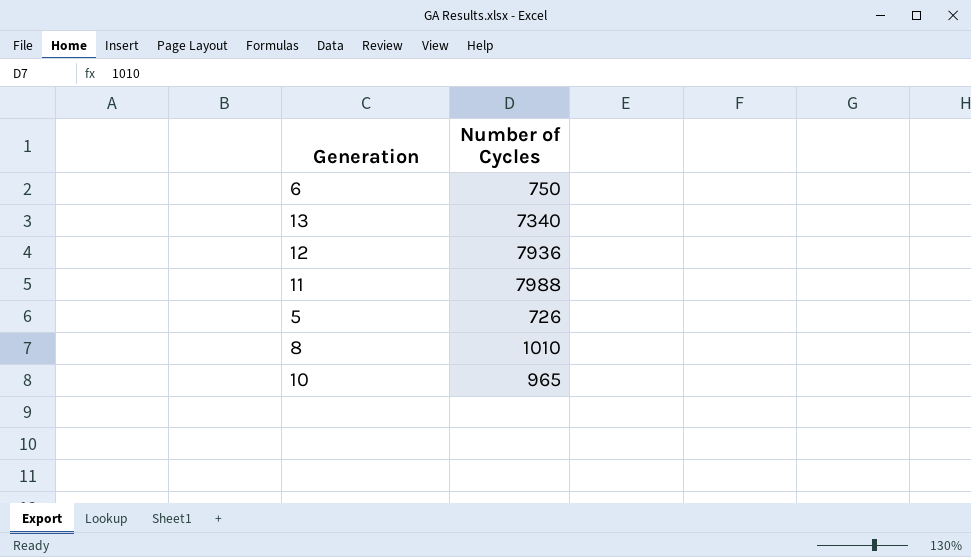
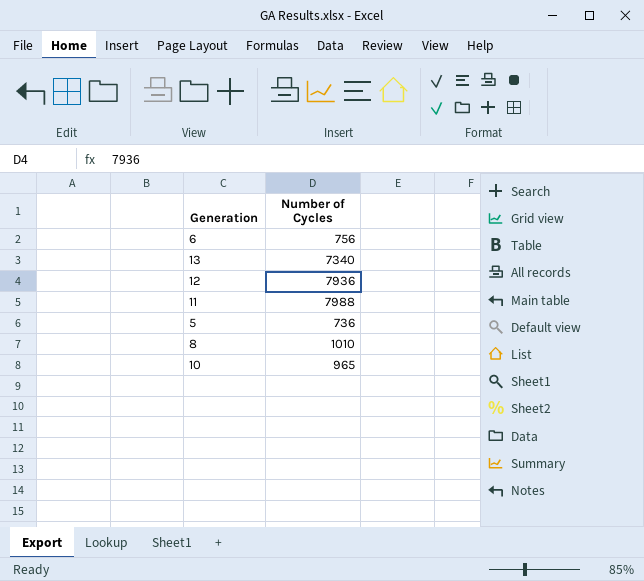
6 | Number of Cycles: 750 -> 756
5 | Number of Cycles: 726 -> 736

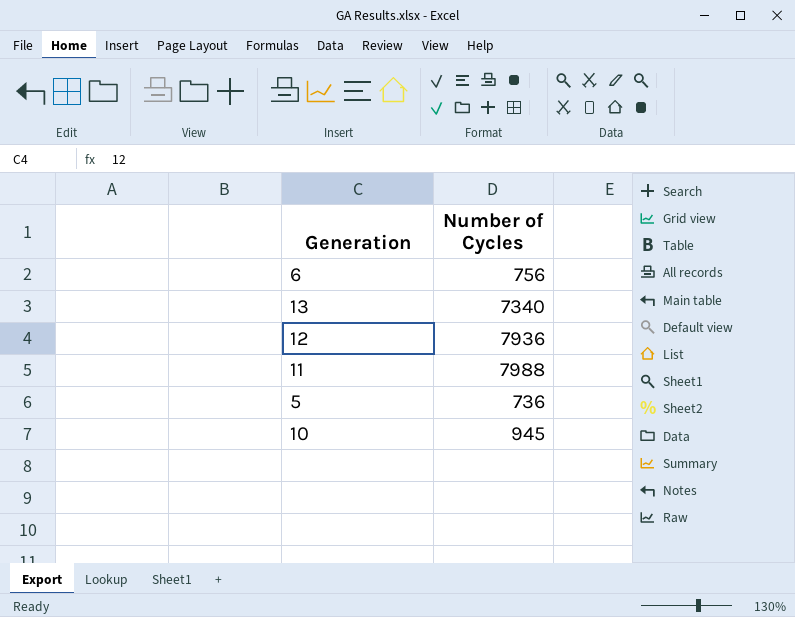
row 8: 1010 -> none
10 | Number of Cycles: 965 -> 945

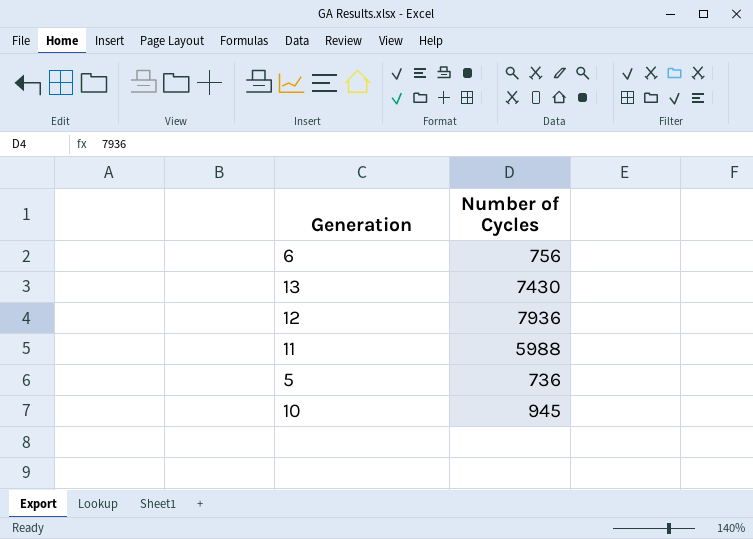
13 | Number of Cycles: 7340 -> 7430
11 | Number of Cycles: 7988 -> 5988

